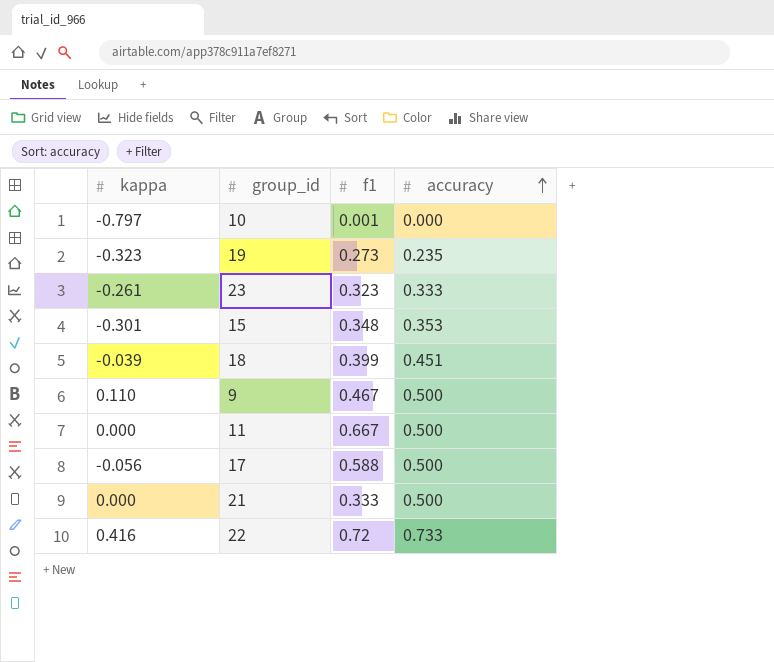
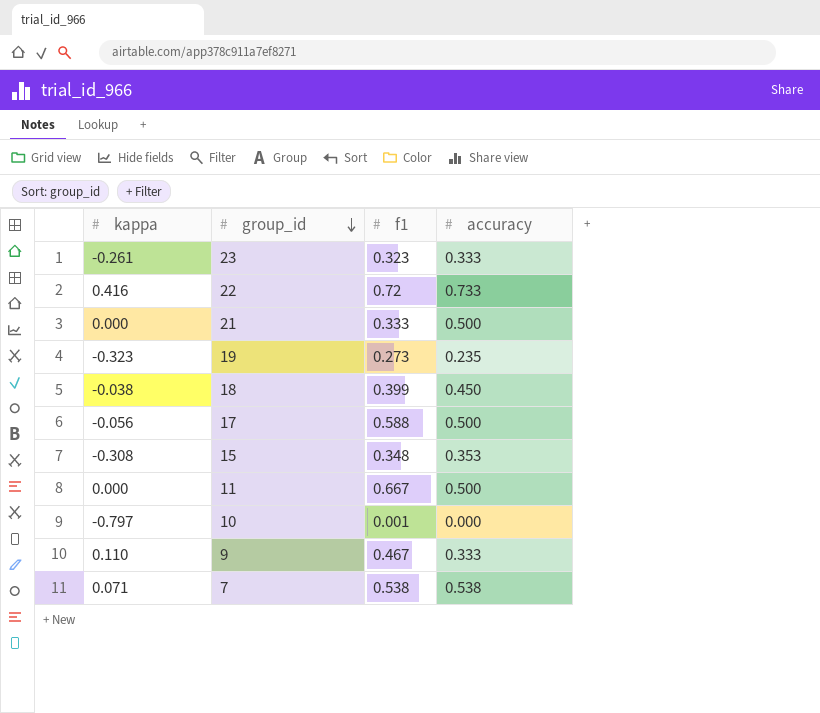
row order: accuracy ascending -> group_id descending
18 | kappa: -0.039 -> -0.038
18 | accuracy: 0.451 -> 0.450
15 | kappa: -0.301 -> -0.308
9 | accuracy: 0.500 -> 0.333
row 7: none -> 0.071 | 0.538 | 0.538

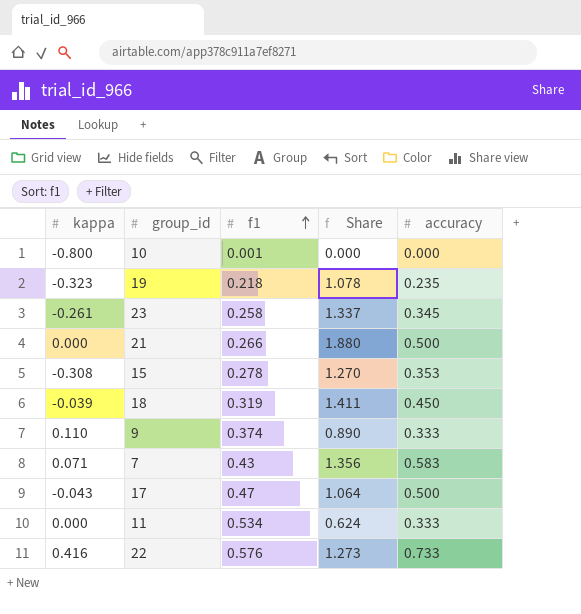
row order: group_id descending -> f1 ascending
column Share | formula: none -> [accuracy] / [f1]
10 | kappa: -0.797 -> -0.800
19 | f1: 0.273 -> 0.218
23 | f1: 0.323 -> 0.258
23 | accuracy: 0.333 -> 0.345
21 | f1: 0.333 -> 0.266
15 | f1: 0.348 -> 0.278
18 | kappa: -0.038 -> -0.039
18 | f1: 0.399 -> 0.319
9 | f1: 0.467 -> 0.374
7 | f1: 0.538 -> 0.43
7 | accuracy: 0.538 -> 0.583
17 | kappa: -0.056 -> -0.043
17 | f1: 0.588 -> 0.47
11 | f1: 0.667 -> 0.534
11 | accuracy: 0.500 -> 0.333
22 | f1: 0.72 -> 0.576

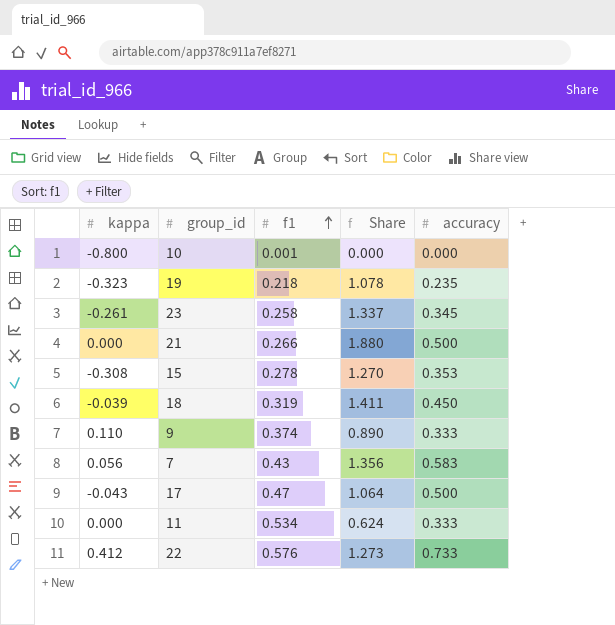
7 | kappa: 0.071 -> 0.056
22 | kappa: 0.416 -> 0.412

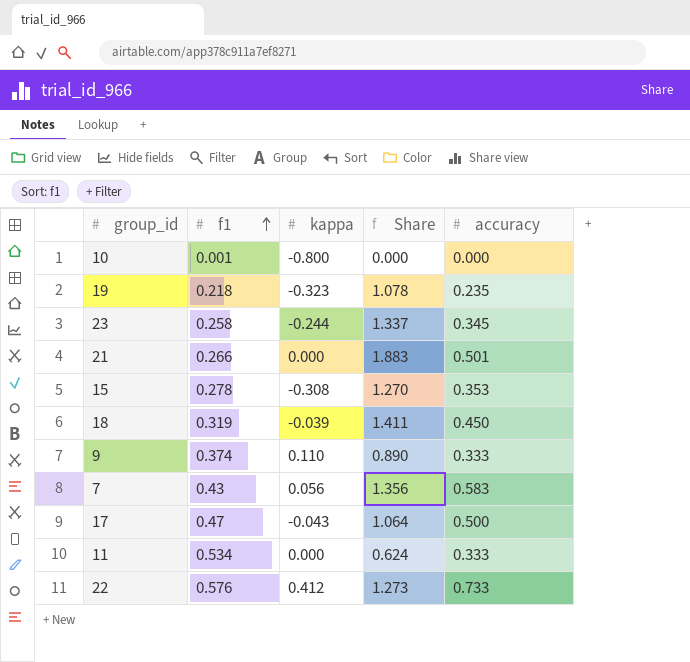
column kappa | position: 1 -> 3
23 | kappa: -0.261 -> -0.244
21 | Share: 1.880 -> 1.883
21 | accuracy: 0.500 -> 0.501

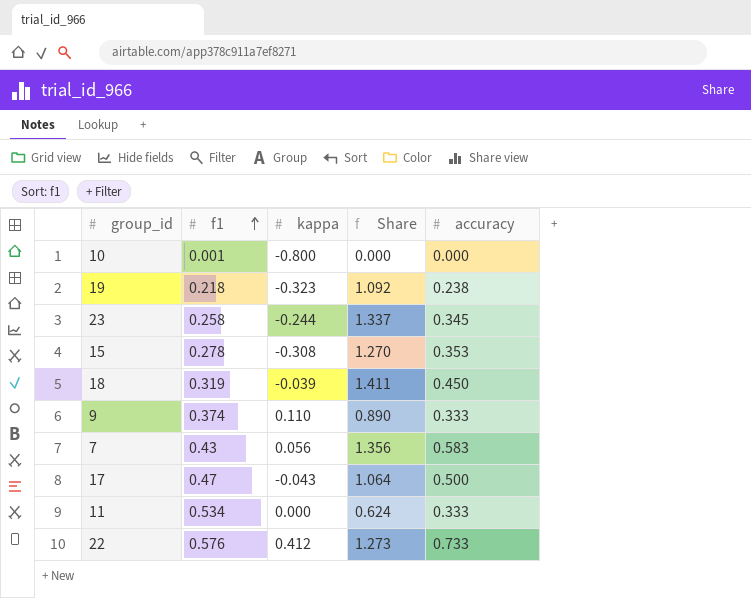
row 21: 0.266 | 0.000 | 1.883 | 0.501 -> none
19 | Share: 1.078 -> 1.092
19 | accuracy: 0.235 -> 0.238

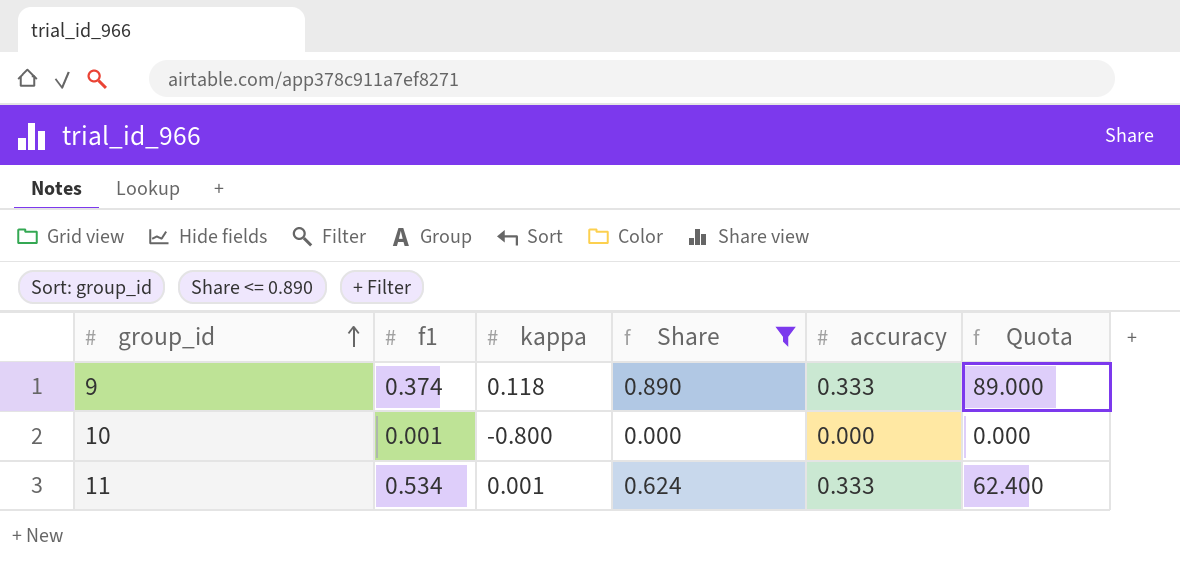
filter: none -> Share <= 0.890
row order: f1 ascending -> group_id ascending
column Quota | formula: none -> [Share] * 100
9 | kappa: 0.110 -> 0.118
11 | kappa: 0.000 -> 0.001

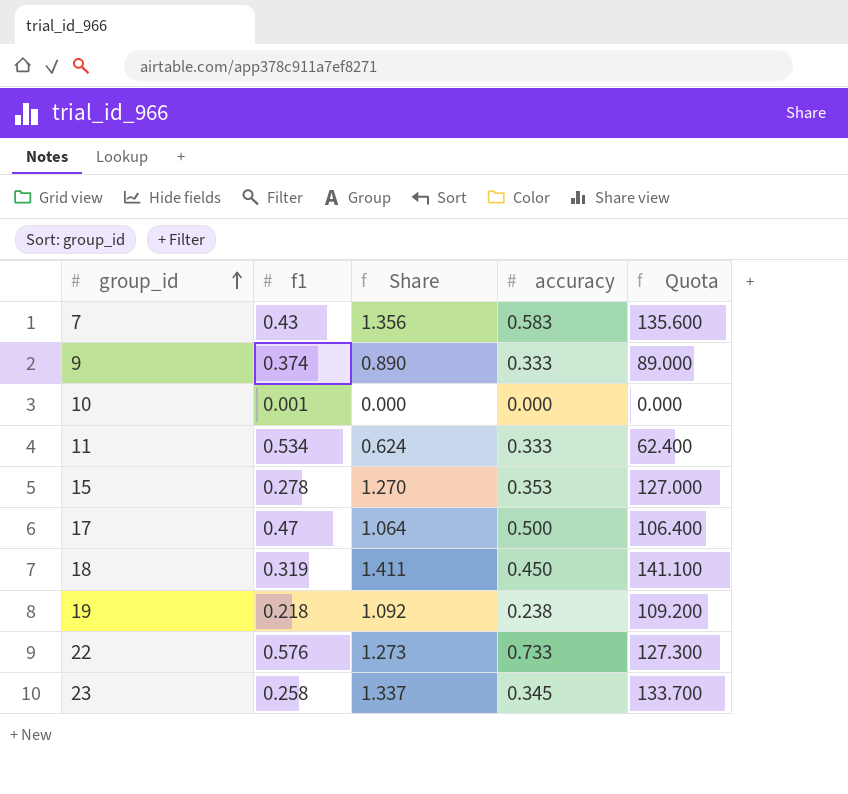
filter: Share <= 0.890 -> none
column kappa | position: 3 -> none

